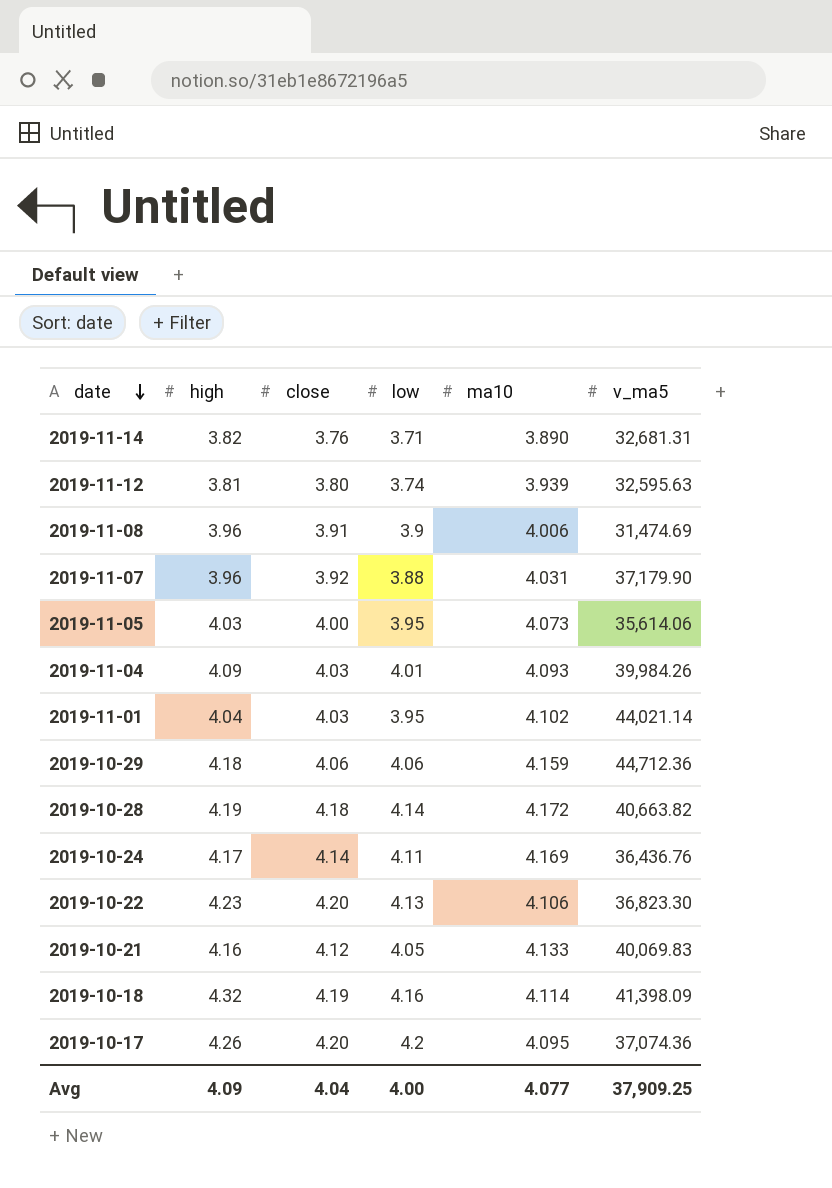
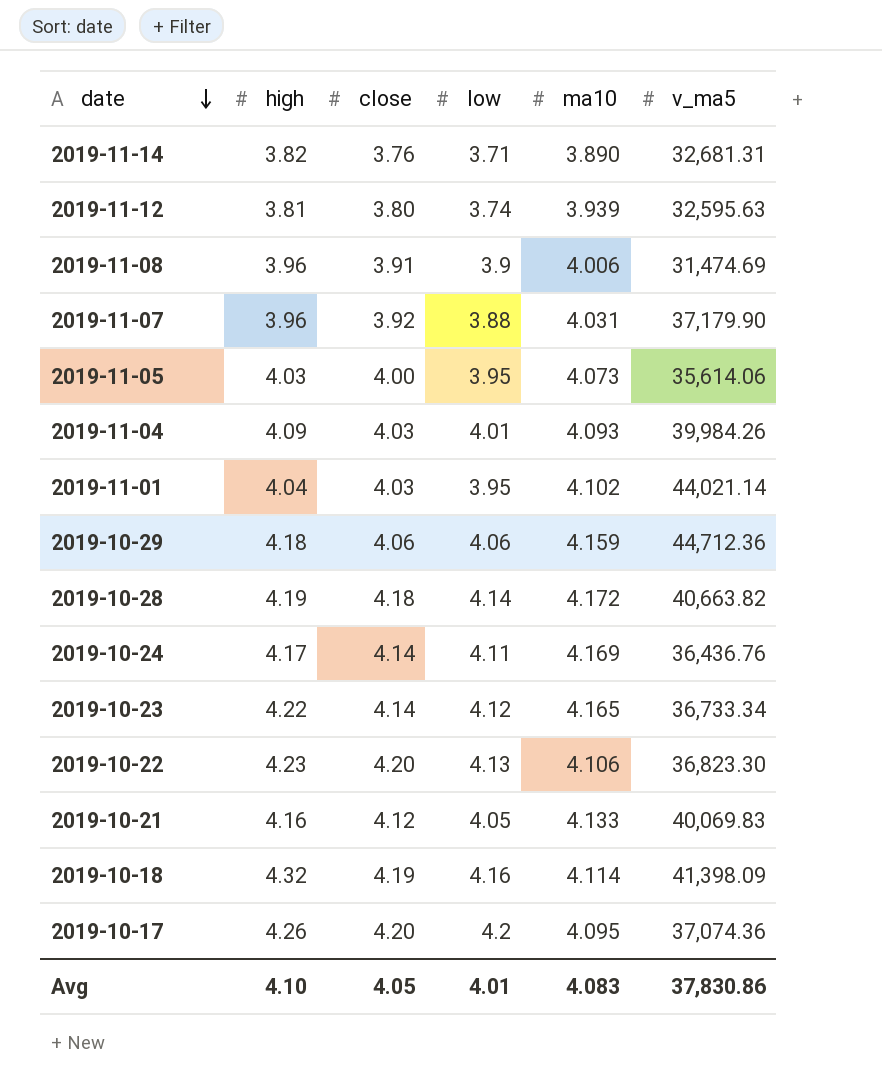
row 2019-10-23: none -> 4.22 | 4.14 | 4.12 | 4.165 | 36,733.34
Avg | high: 4.09 -> 4.10
Avg | close: 4.04 -> 4.05
Avg | low: 4.00 -> 4.01
Avg | ma10: 4.077 -> 4.083
Avg | v_ma5: 37,909.25 -> 37,830.86

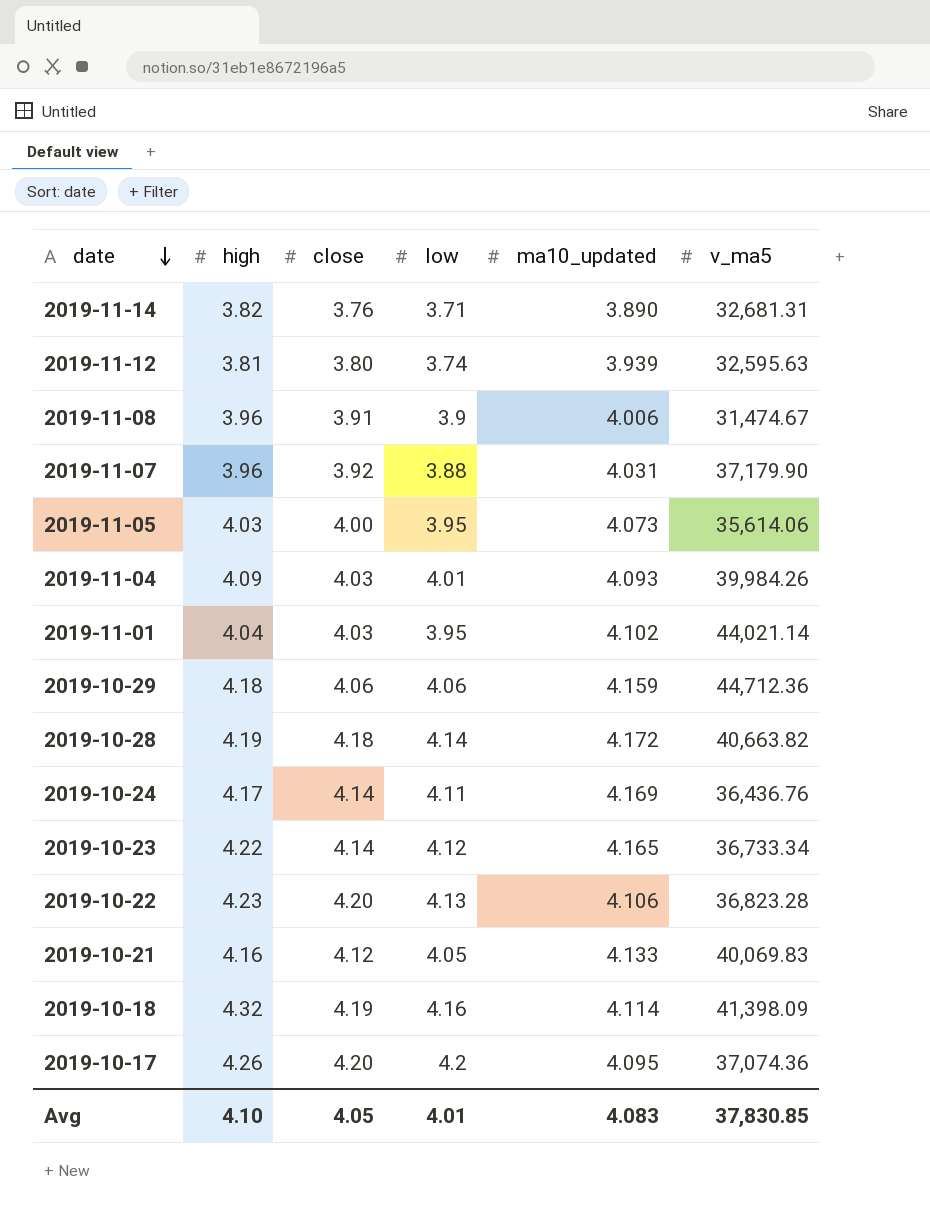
column name: ma10 -> ma10_updated
2019-11-08 | v_ma5: 31,474.69 -> 31,474.67
2019-10-22 | v_ma5: 36,823.30 -> 36,823.28
Avg | v_ma5: 37,830.86 -> 37,830.85

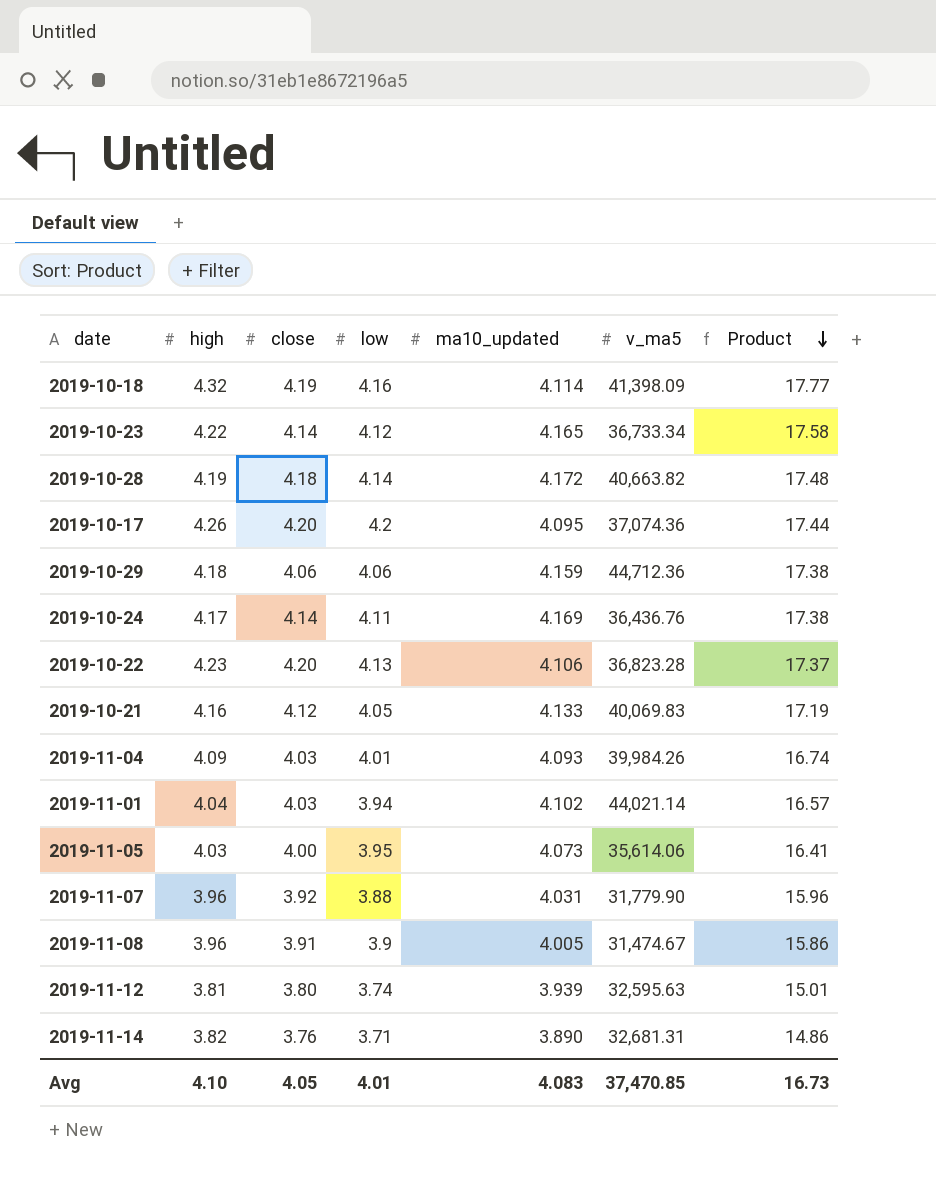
row order: date descending -> Product descending
column Product | formula: none -> [high] * [ma10_updated]
2019-11-01 | low: 3.95 -> 3.94
2019-11-07 | v_ma5: 37,179.90 -> 31,779.90
2019-11-08 | ma10_updated: 4.006 -> 4.005
Avg | v_ma5: 37,830.85 -> 37,470.85

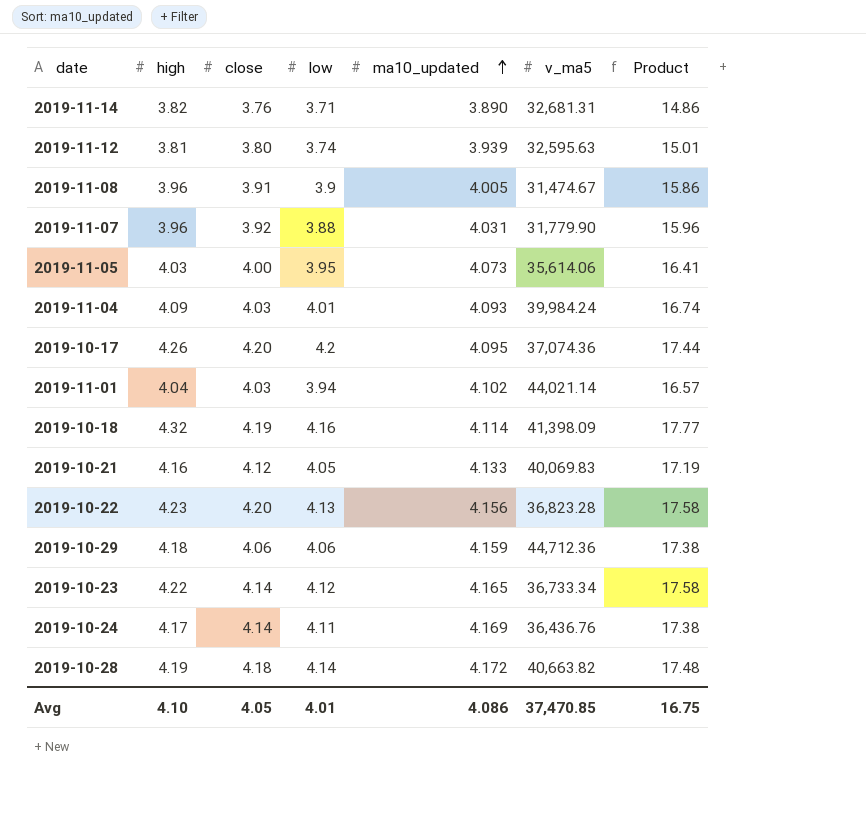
row order: Product descending -> ma10_updated ascending
2019-11-04 | v_ma5: 39,984.26 -> 39,984.24
2019-10-22 | ma10_updated: 4.106 -> 4.156
2019-10-22 | Product: 17.37 -> 17.58
Avg | ma10_updated: 4.083 -> 4.086
Avg | Product: 16.73 -> 16.75

